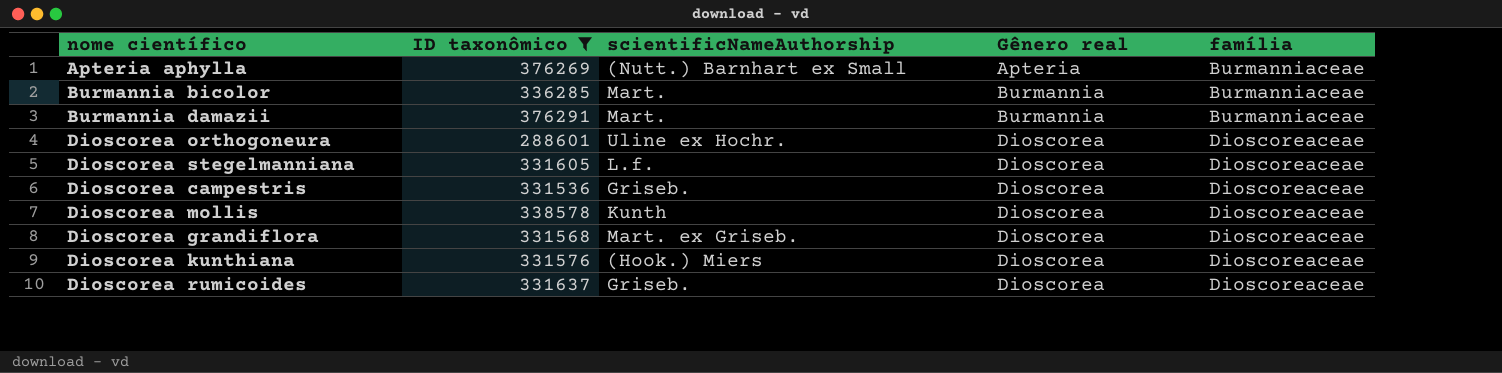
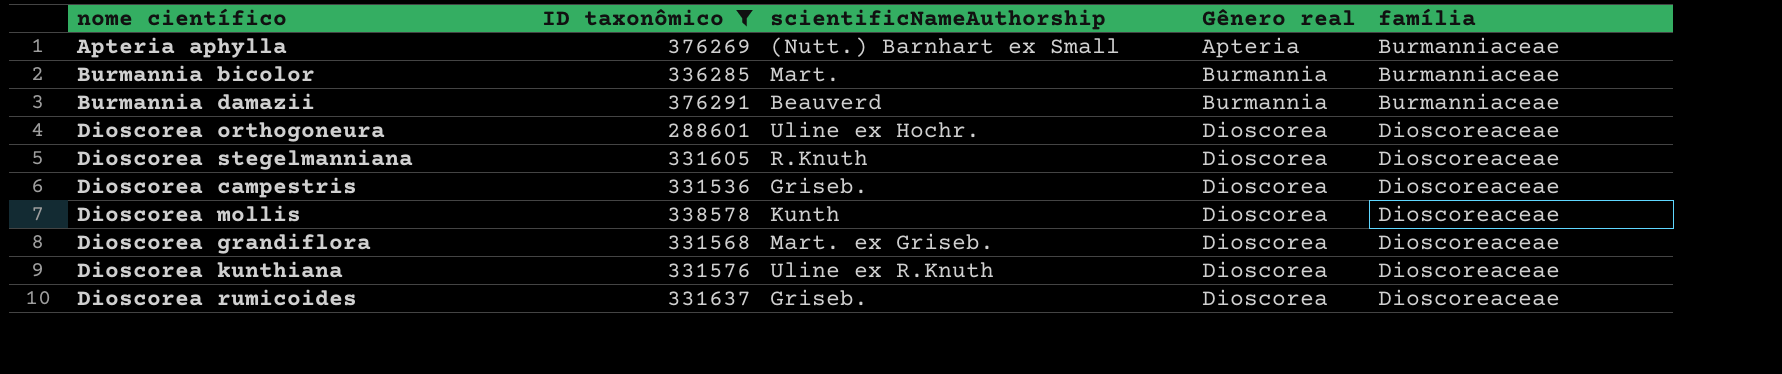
Burmannia damazii | scientificNameAuthorship: Mart. -> Beauverd
Dioscorea stegelmanniana | scientificNameAuthorship: L.f. -> R.Knuth
Dioscorea kunthiana | scientificNameAuthorship: (Hook.) Miers -> Uline ex R.Knuth

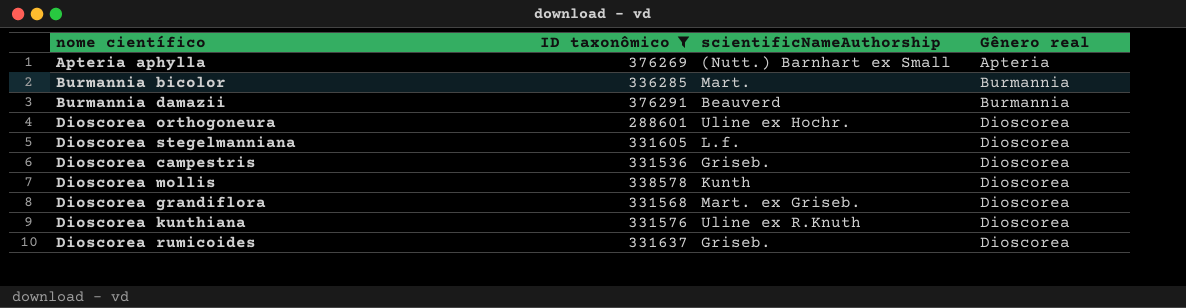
column família | position: 5 -> none
Dioscorea stegelmanniana | scientificNameAuthorship: R.Knuth -> L.f.

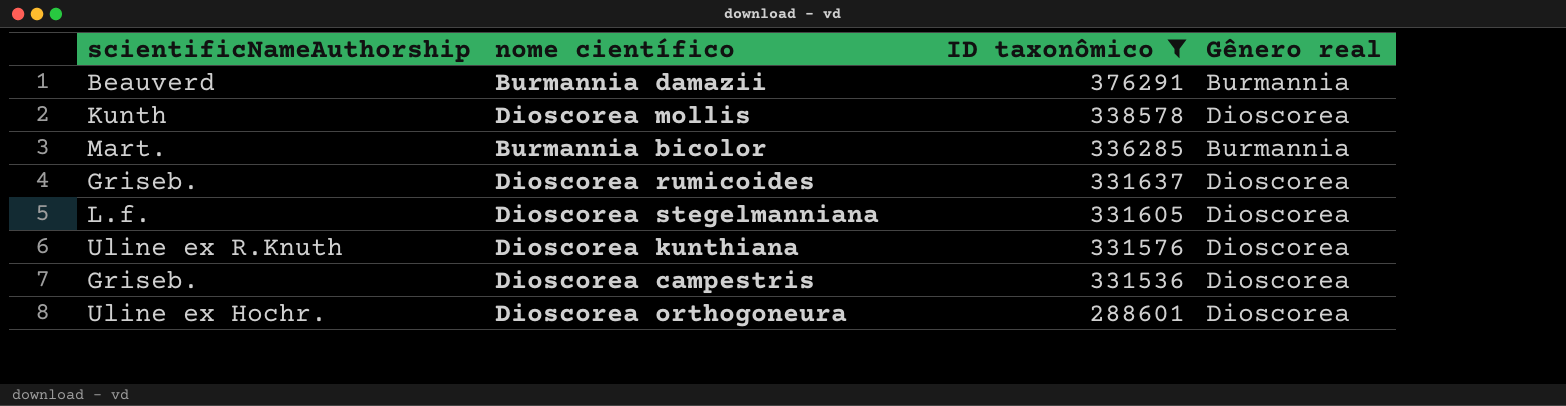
row order: Gênero real ascending -> ID taxonômico descending
column scientificNameAuthorship | position: 3 -> 1
row Apteria aphylla: 376269 | (Nutt.) Barnhart ex Small | Apteria -> none
row Dioscorea grandiflora: 331568 | Mart. ex Griseb. | Dioscorea -> none

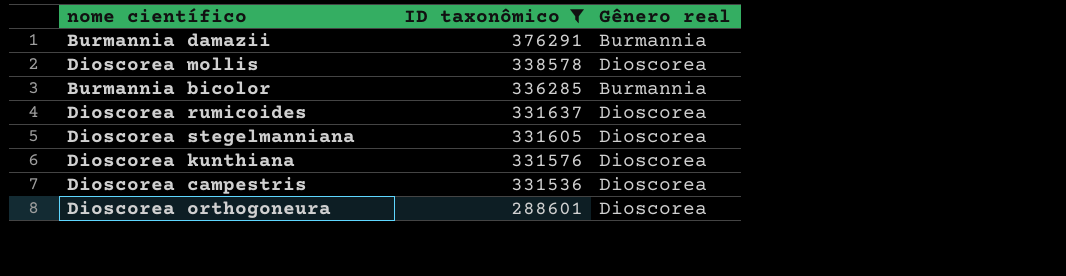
column scientificNameAuthorship | position: 1 -> none

